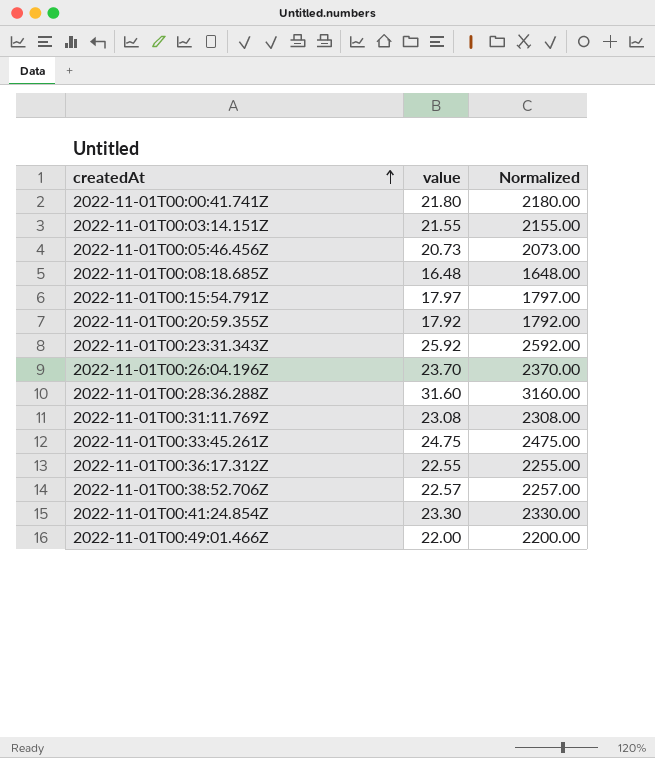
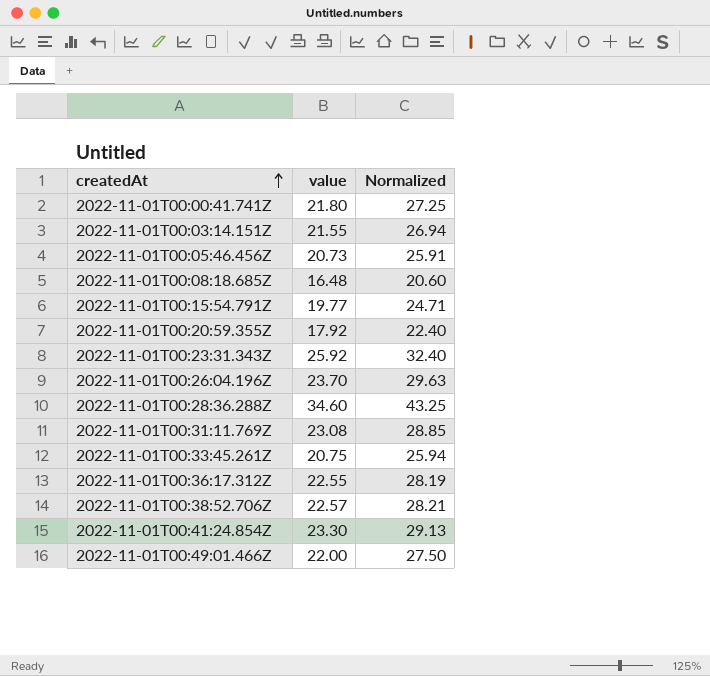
column Normalized | formula: [value] * 100 -> [value] * 1.25
2022-11-01T00:15:54.791Z | value: 17.97 -> 19.77
2022-11-01T00:28:36.288Z | value: 31.60 -> 34.60
2022-11-01T00:33:45.261Z | value: 24.75 -> 20.75

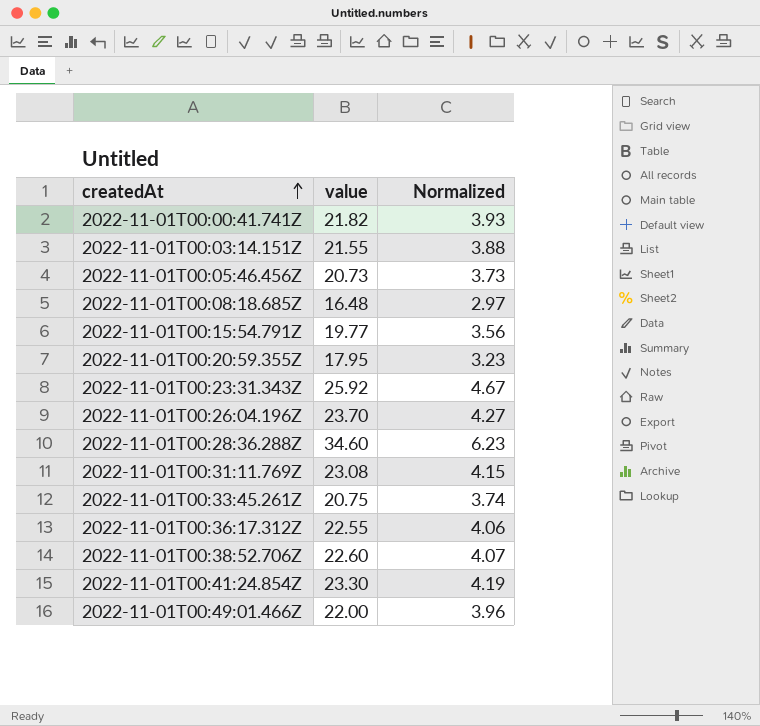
column Normalized | formula: [value] * 1.25 -> [value] * 0.18
2022-11-01T00:00:41.741Z | value: 21.80 -> 21.82
2022-11-01T00:20:59.355Z | value: 17.92 -> 17.95
2022-11-01T00:38:52.706Z | value: 22.57 -> 22.60

